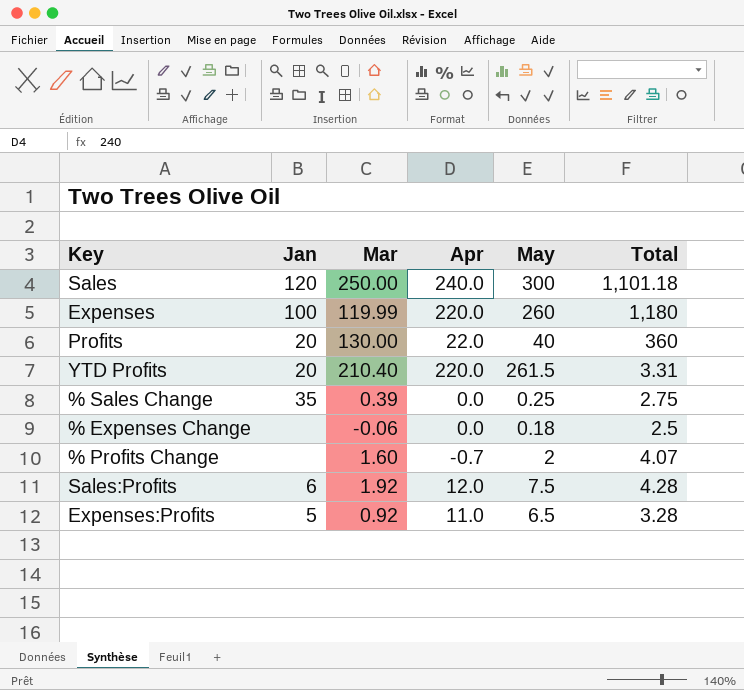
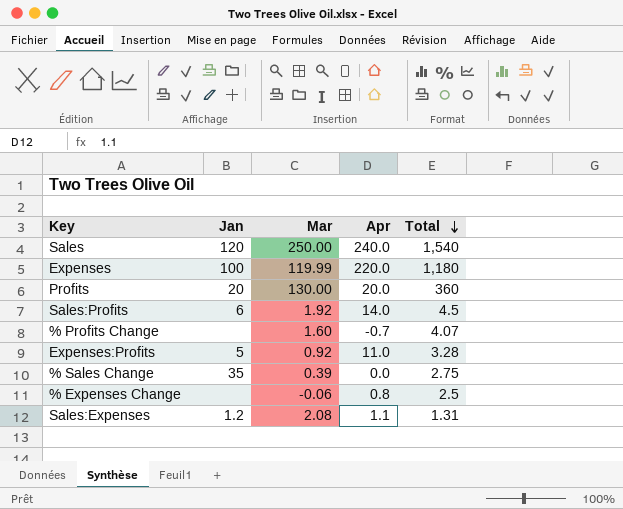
row order: none -> Total descending
column May | position: 5 -> none
row YTD Profits: 20 | 210.40 | 220.0 | 261.5 | 3.31 -> none
Sales | Total: 1,101.18 -> 1,540
Profits | Apr: 22.0 -> 20.0
Sales:Profits | Apr: 12.0 -> 14.0
Sales:Profits | Total: 4.28 -> 4.5
% Expenses Change | Apr: 0.0 -> 0.8
row Sales:Expenses: none -> 1.2 | 2.08 | 1.1 | 1.31

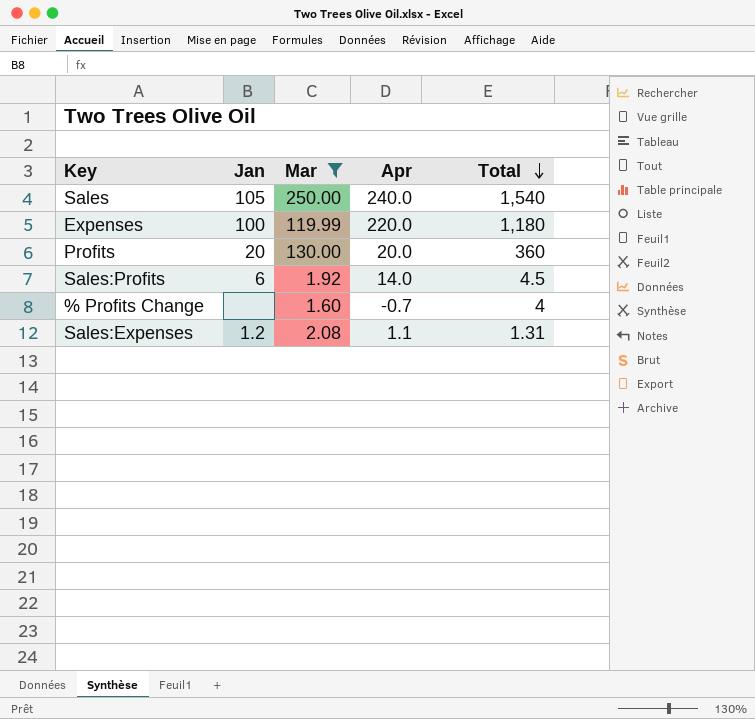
filter: none -> Mar >= 1.60
Sales | Jan: 120 -> 105
% Profits Change | Total: 4.07 -> 4

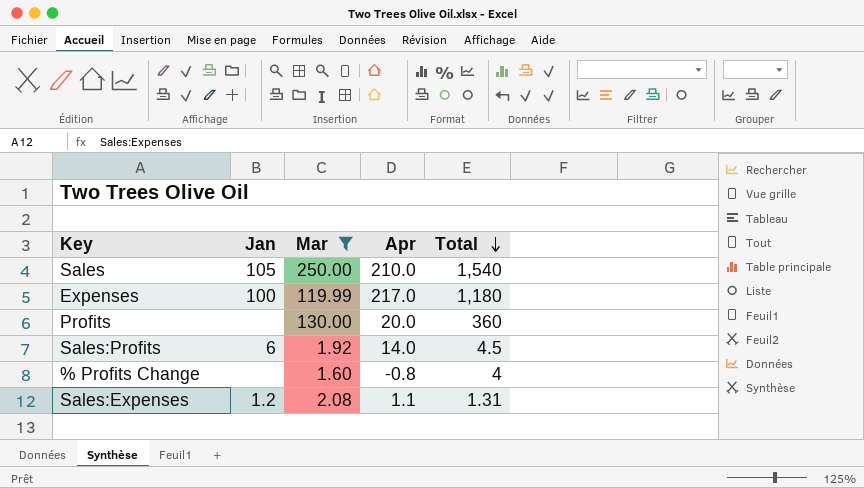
Sales | Apr: 240.0 -> 210.0
Expenses | Apr: 220.0 -> 217.0
Profits | Jan: 20 -> none
% Profits Change | Apr: -0.7 -> -0.8

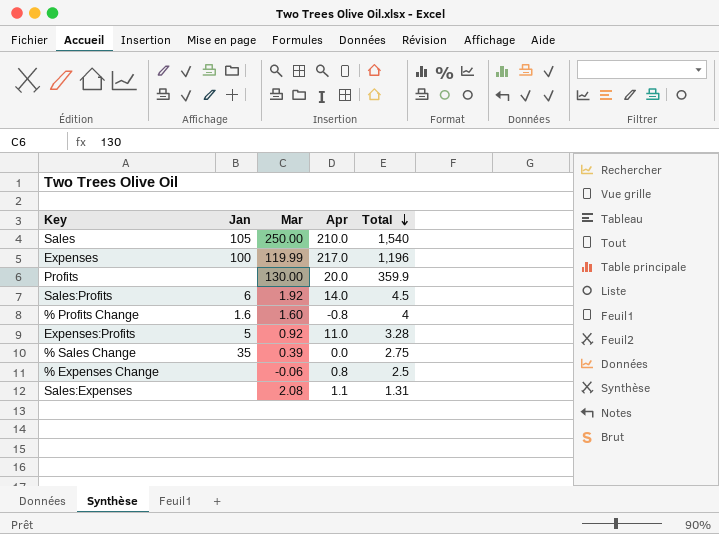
filter: Mar >= 1.60 -> none
Expenses | Total: 1,180 -> 1,196
Profits | Total: 360 -> 359.9
% Profits Change | Jan: none -> 1.6
Sales:Expenses | Jan: 1.2 -> none

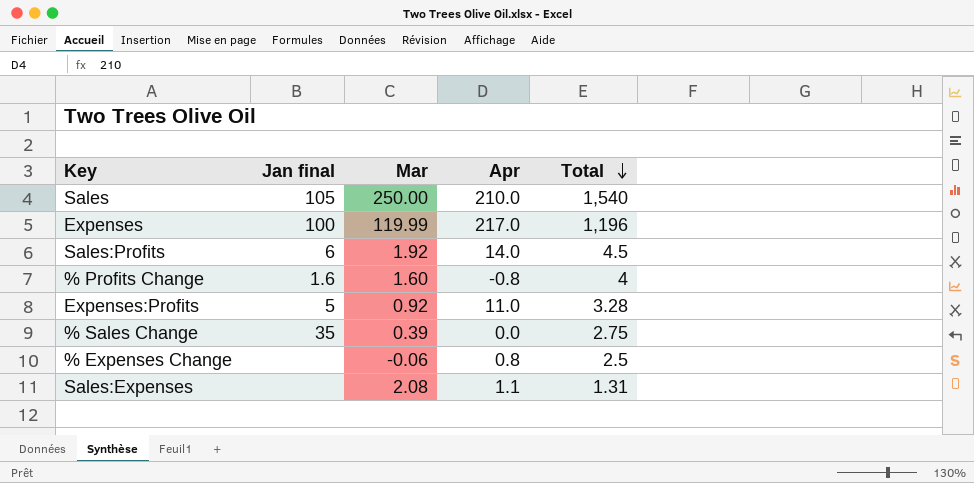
column name: Jan -> Jan final
row Profits: none | 130.00 | 20.0 | 359.9 -> none

